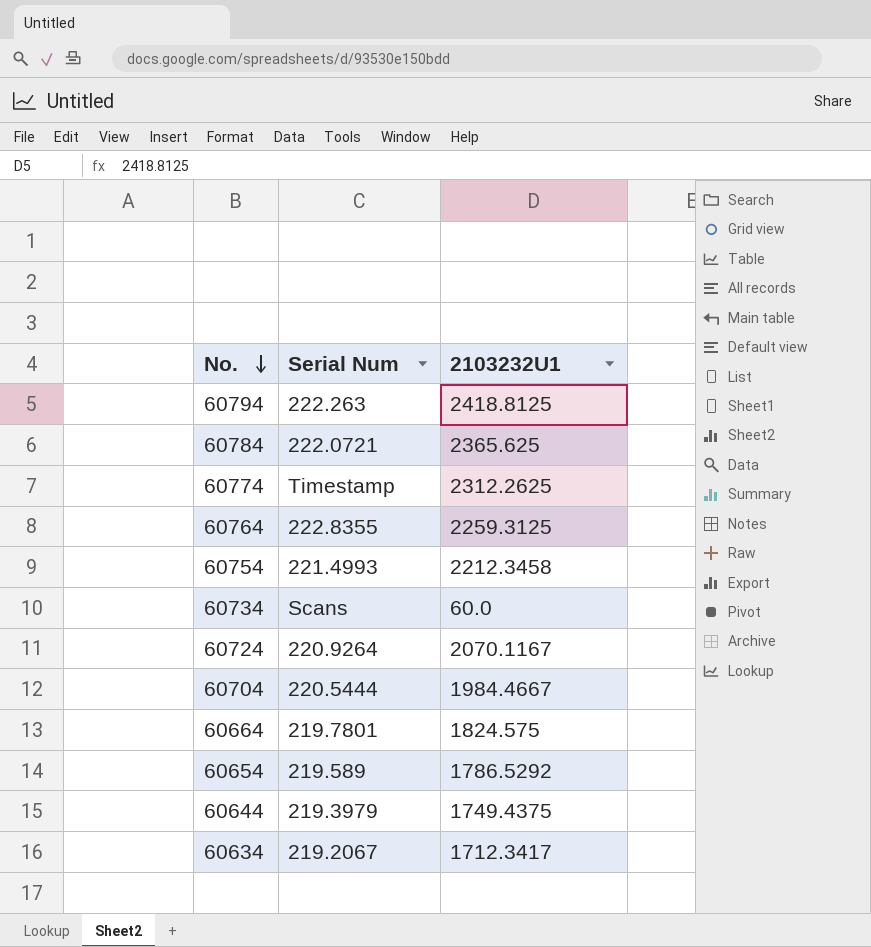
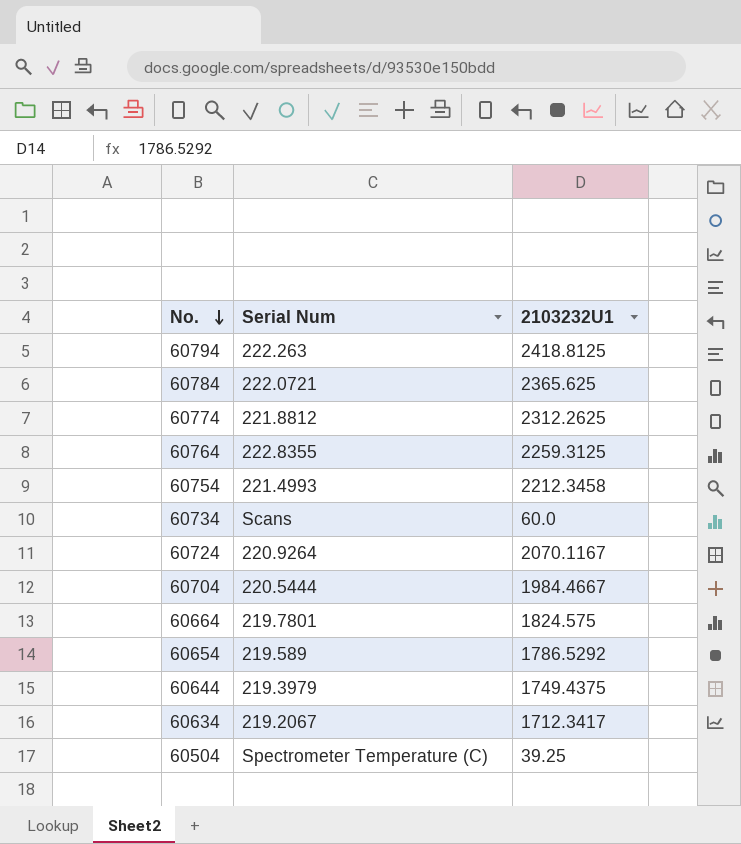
60774 | Serial Num: Timestamp -> 221.8812
row 60504: none -> Spectrometer Temperature (C) | 39.25

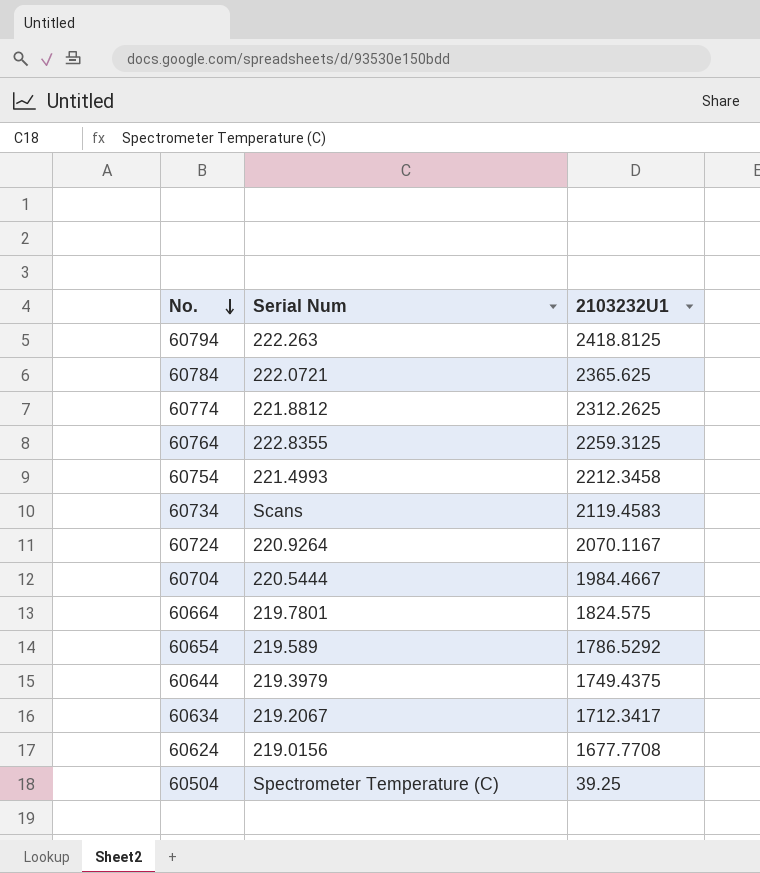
60734 | 2103232U1: 60.0 -> 2119.4583
row 60624: none -> 219.0156 | 1677.7708

